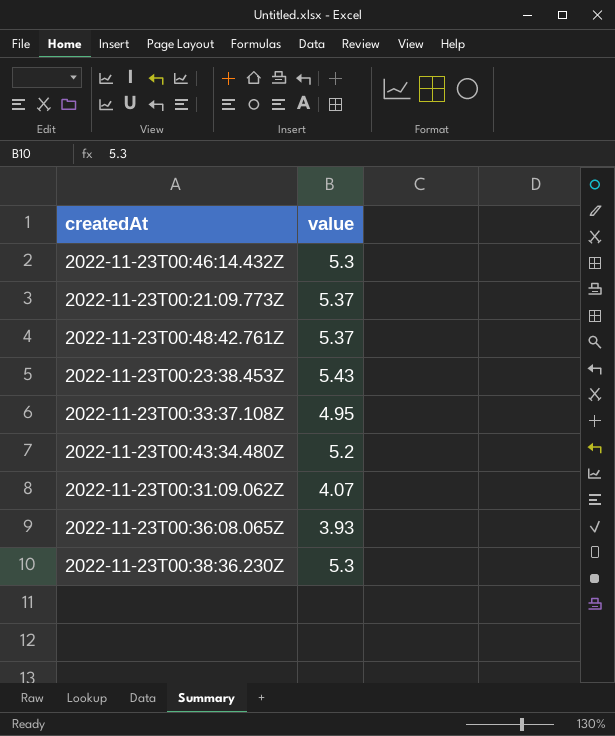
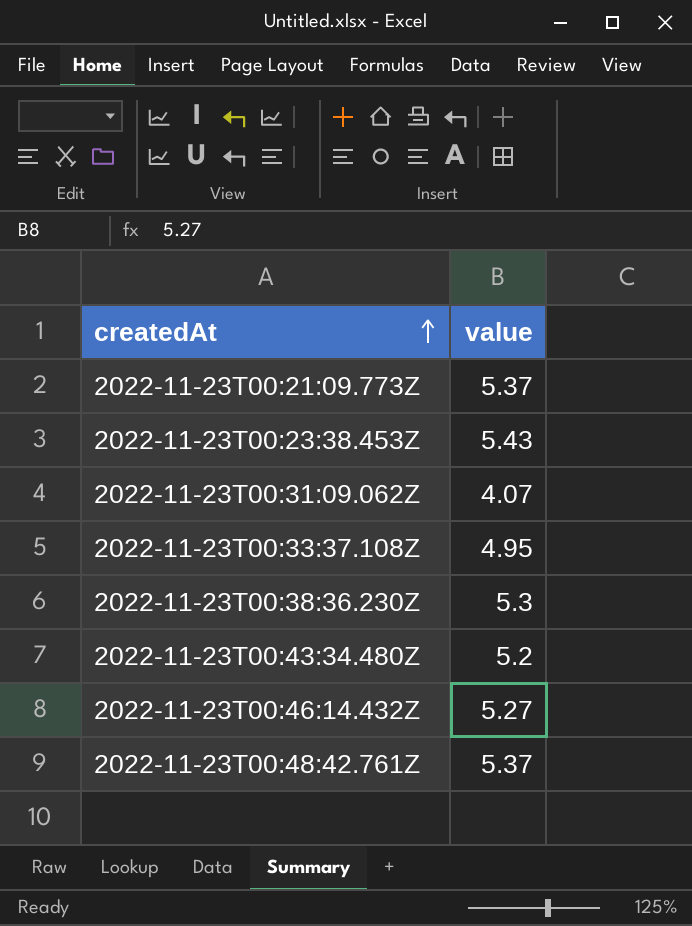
row order: none -> createdAt ascending
row 2022-11-23T00:36:08.065Z: 3.93 -> none
2022-11-23T00:46:14.432Z | value: 5.3 -> 5.27

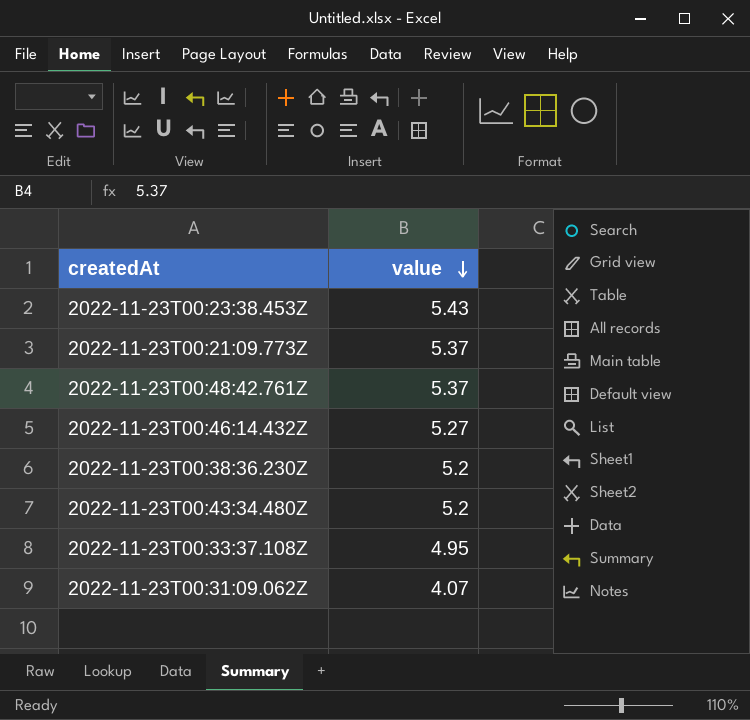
row order: createdAt ascending -> value descending
2022-11-23T00:38:36.230Z | value: 5.3 -> 5.2

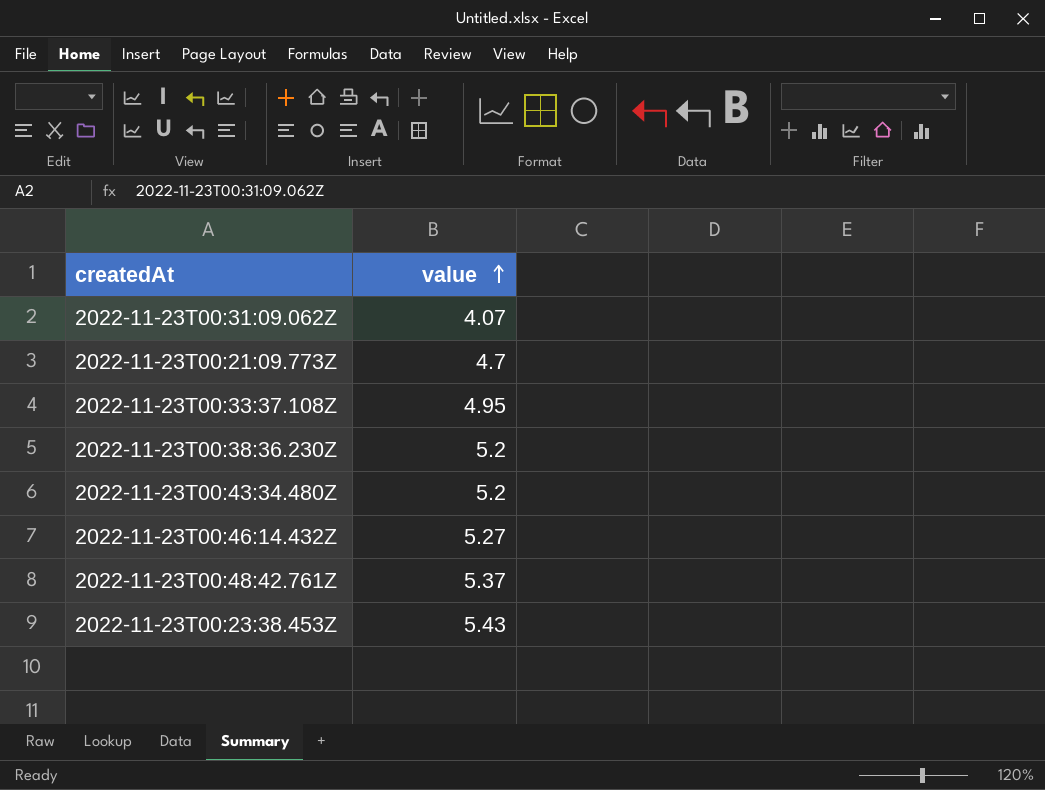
row order: value descending -> value ascending
2022-11-23T00:21:09.773Z | value: 5.37 -> 4.7

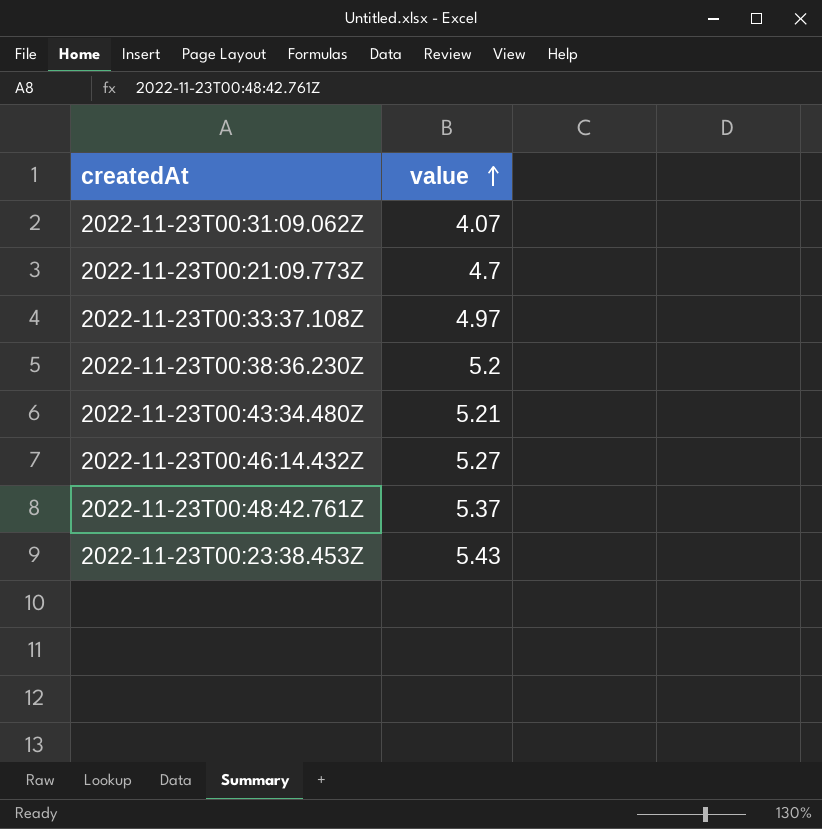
2022-11-23T00:33:37.108Z | value: 4.95 -> 4.97
2022-11-23T00:43:34.480Z | value: 5.2 -> 5.21

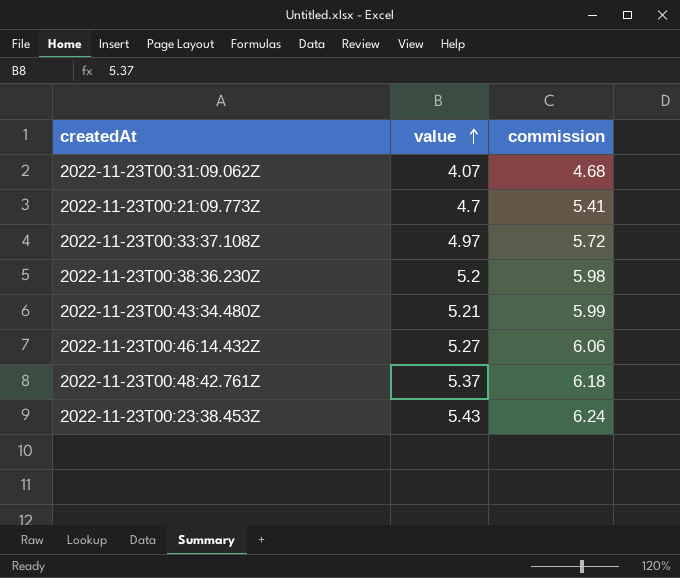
column commission | formula: none -> [value] * 1.15

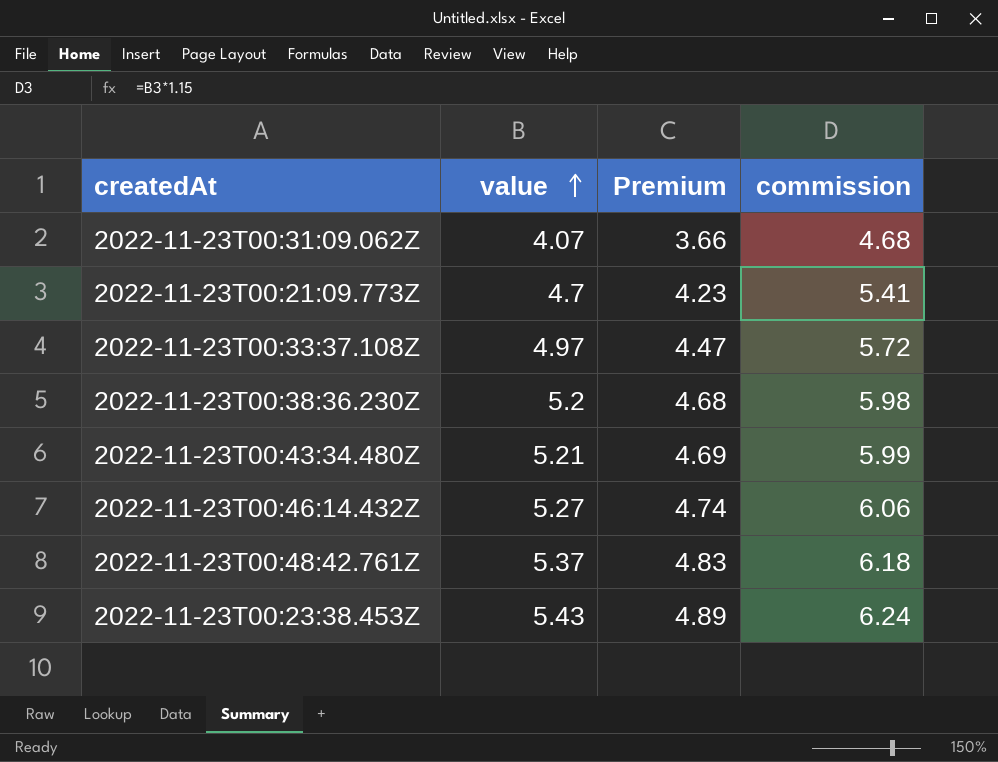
column Premium | formula: none -> [value] * 0.9

